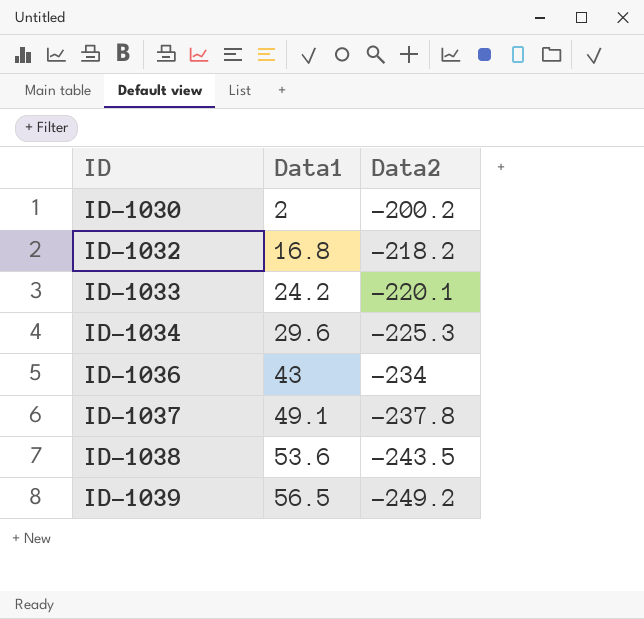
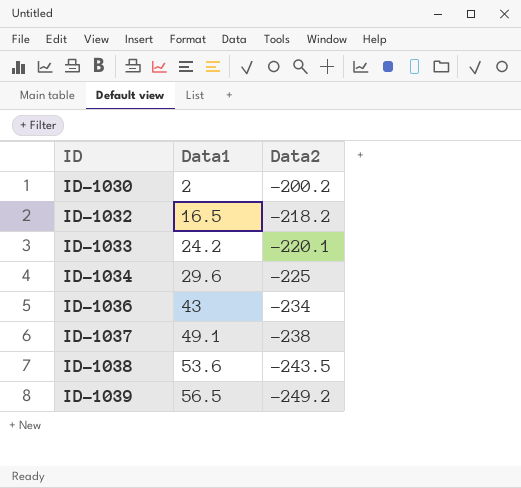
ID-1032 | Data1: 16.8 -> 16.5
ID-1034 | Data2: -225.3 -> -225
ID-1037 | Data2: -237.8 -> -238

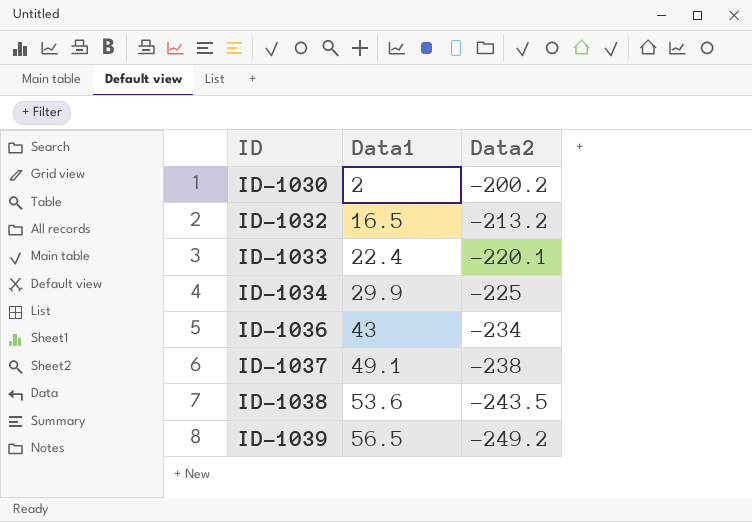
ID-1032 | Data2: -218.2 -> -213.2
ID-1033 | Data1: 24.2 -> 22.4
ID-1034 | Data1: 29.6 -> 29.9

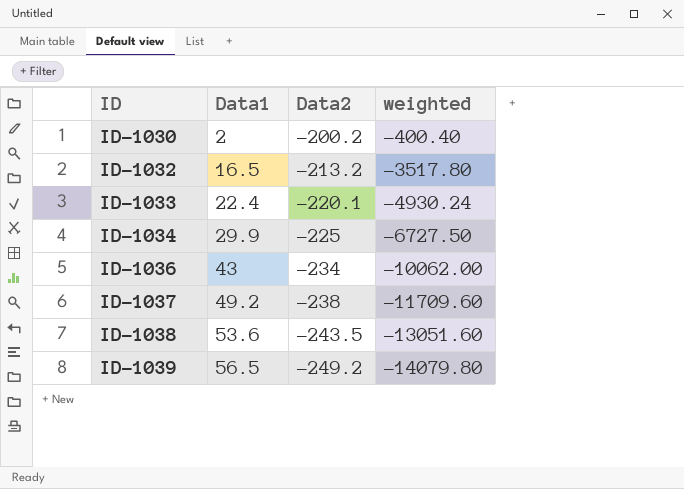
column weighted | formula: none -> [Data1] * [Data2]
ID-1037 | Data1: 49.1 -> 49.2

